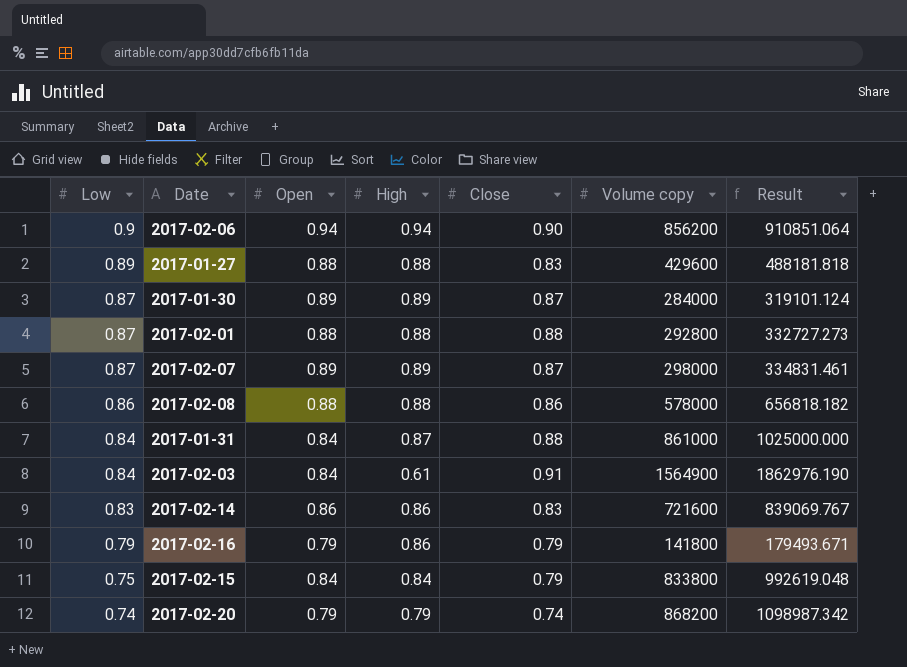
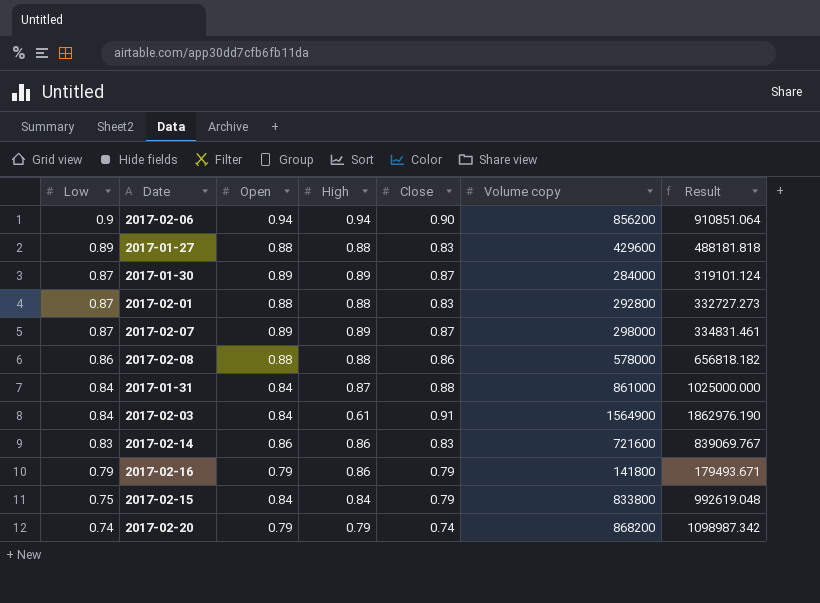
2017-02-01 | Close: 0.88 -> 0.83

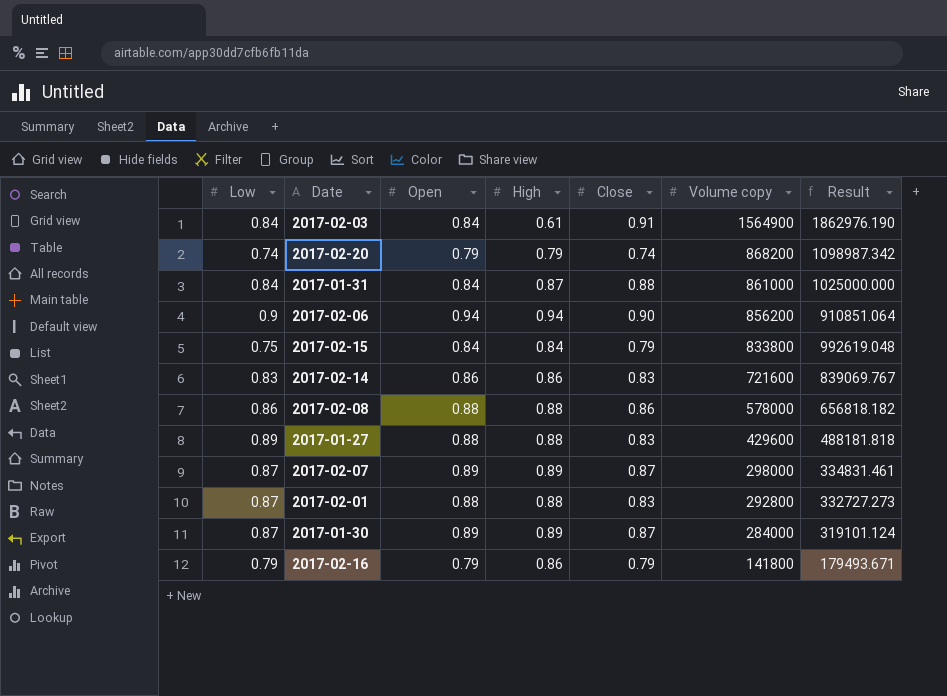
row order: Low descending -> Volume copy descending

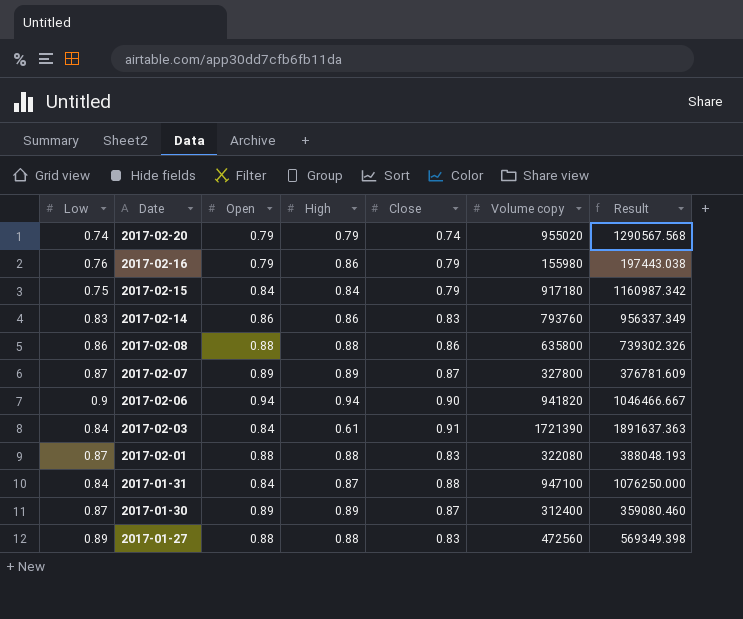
row order: Volume copy descending -> Date descending
column Result | formula: [Volume copy] / [Open] -> [Volume copy] / [Close]
2017-02-20 | Volume copy: 868200 -> 955020
2017-02-16 | Low: 0.79 -> 0.76
2017-02-16 | Volume copy: 141800 -> 155980
2017-02-15 | Volume copy: 833800 -> 917180
2017-02-14 | Volume copy: 721600 -> 793760
2017-02-08 | Volume copy: 578000 -> 635800
2017-02-07 | Volume copy: 298000 -> 327800
2017-02-06 | Volume copy: 856200 -> 941820
2017-02-03 | Volume copy: 1564900 -> 1721390
2017-02-01 | Volume copy: 292800 -> 322080
2017-01-31 | Volume copy: 861000 -> 947100
2017-01-30 | Volume copy: 284000 -> 312400
2017-01-27 | Volume copy: 429600 -> 472560

